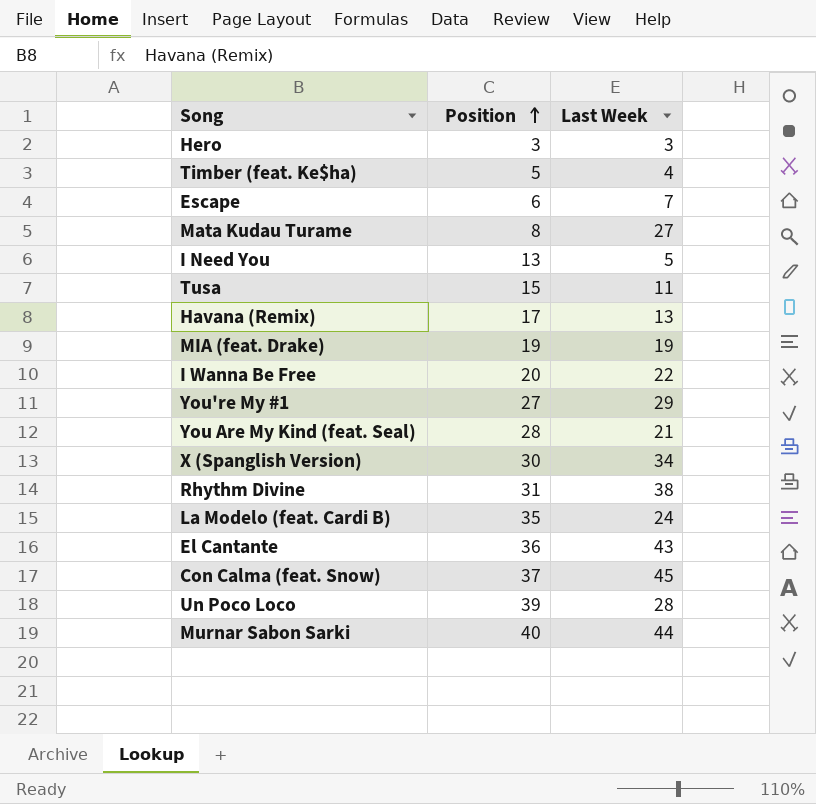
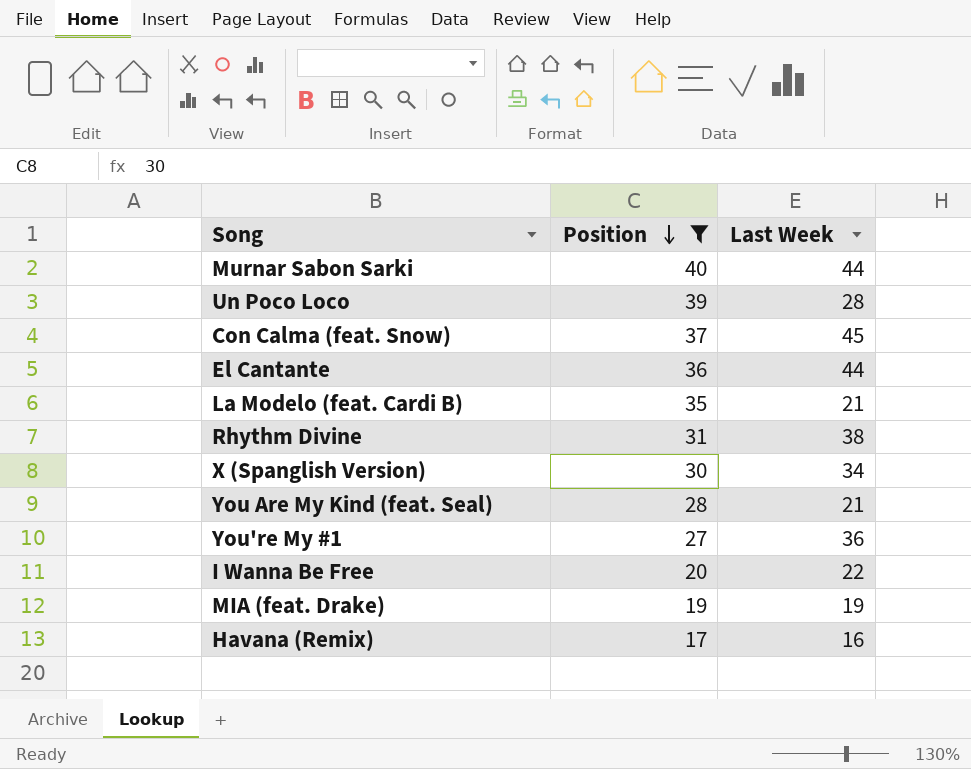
filter: none -> Position >= 17
row order: Position ascending -> Position descending
El Cantante | Last Week: 43 -> 44
La Modelo (feat. Cardi B) | Last Week: 24 -> 21
You're My #1 | Last Week: 29 -> 36
Havana (Remix) | Last Week: 13 -> 16

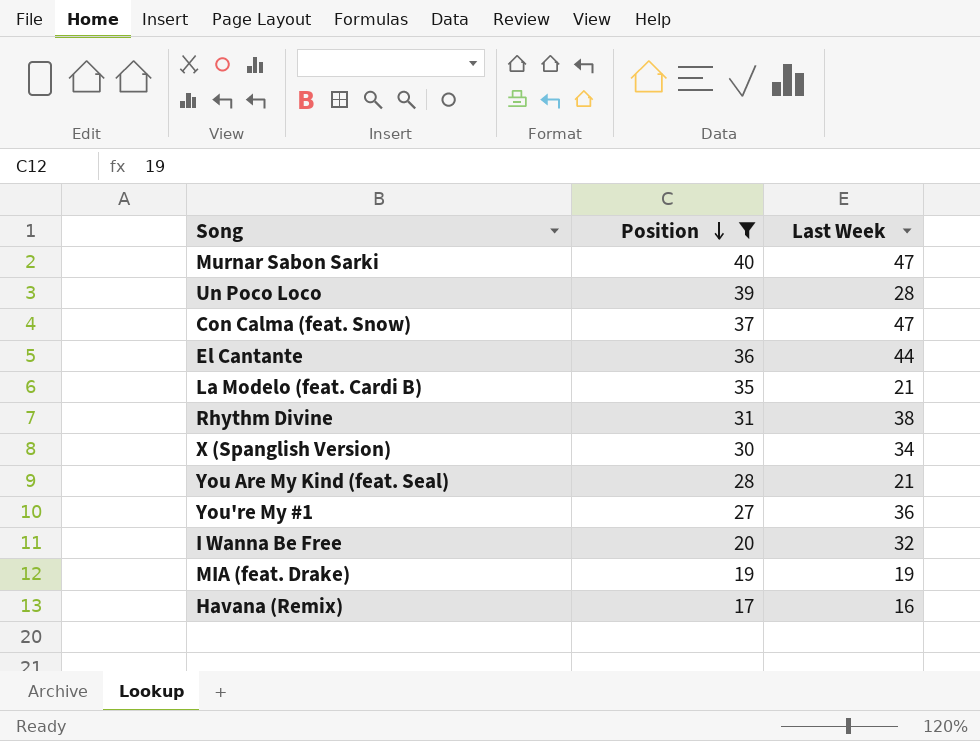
Murnar Sabon Sarki | Last Week: 44 -> 47
Con Calma (feat. Snow) | Last Week: 45 -> 47
I Wanna Be Free | Last Week: 22 -> 32

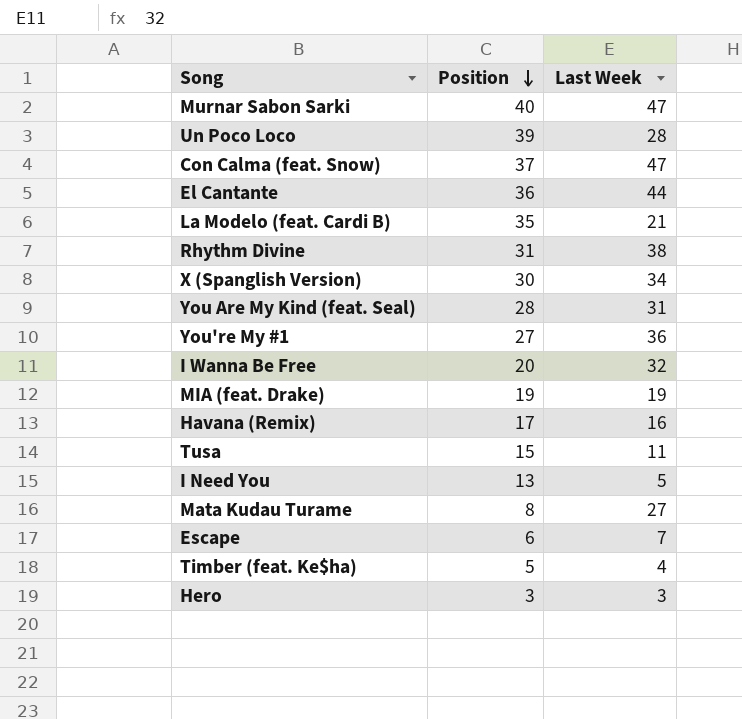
filter: Position >= 17 -> none
You Are My Kind (feat. Seal) | Last Week: 21 -> 31

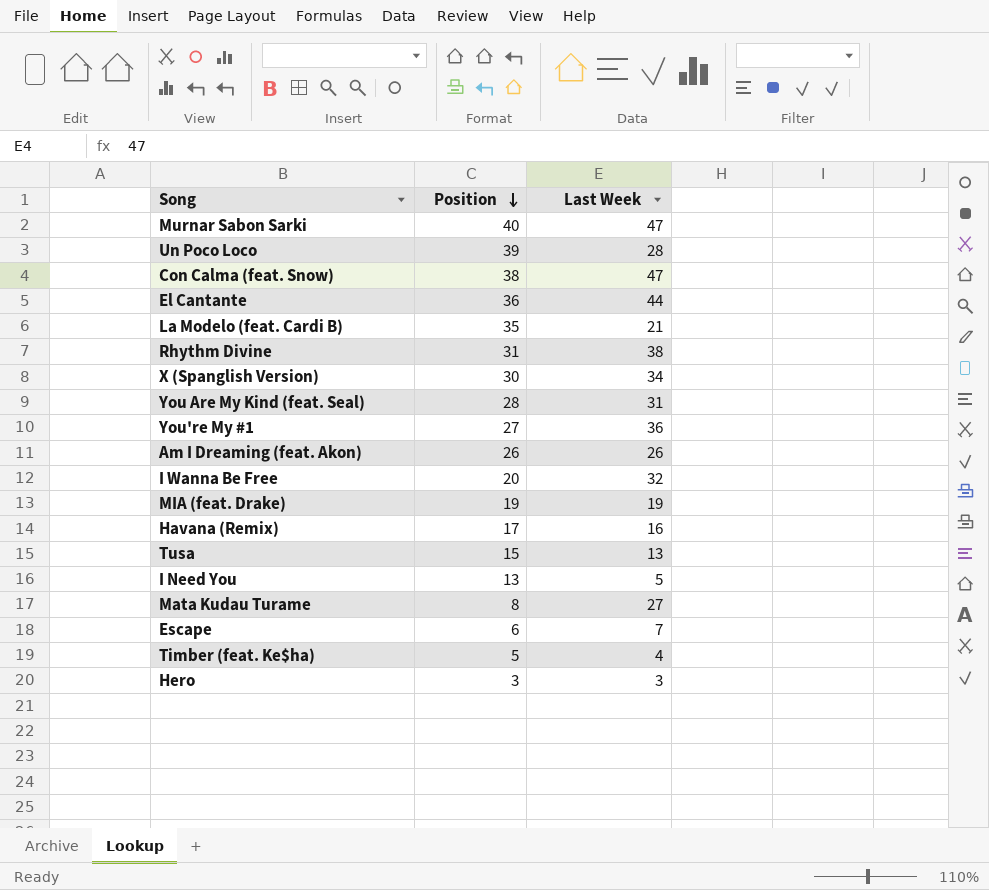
Con Calma (feat. Snow) | Position: 37 -> 38
row Am I Dreaming (feat. Akon): none -> 26 | 26
Tusa | Last Week: 11 -> 13

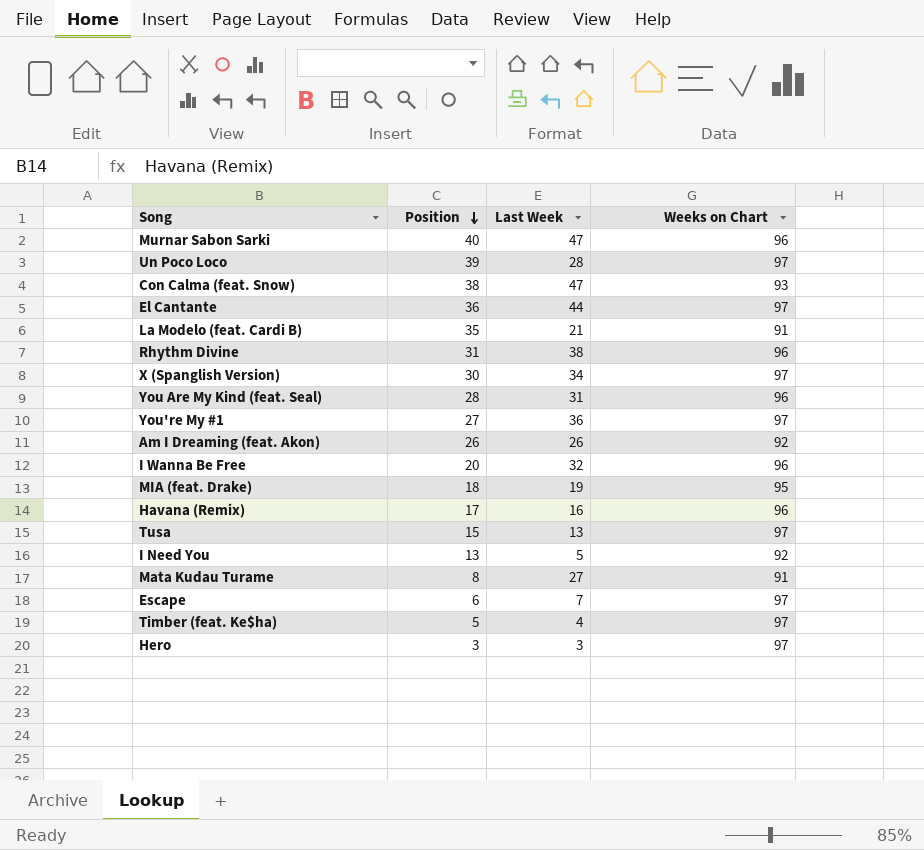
column Weeks on Chart | position: none -> 4
MIA (feat. Drake) | Position: 19 -> 18

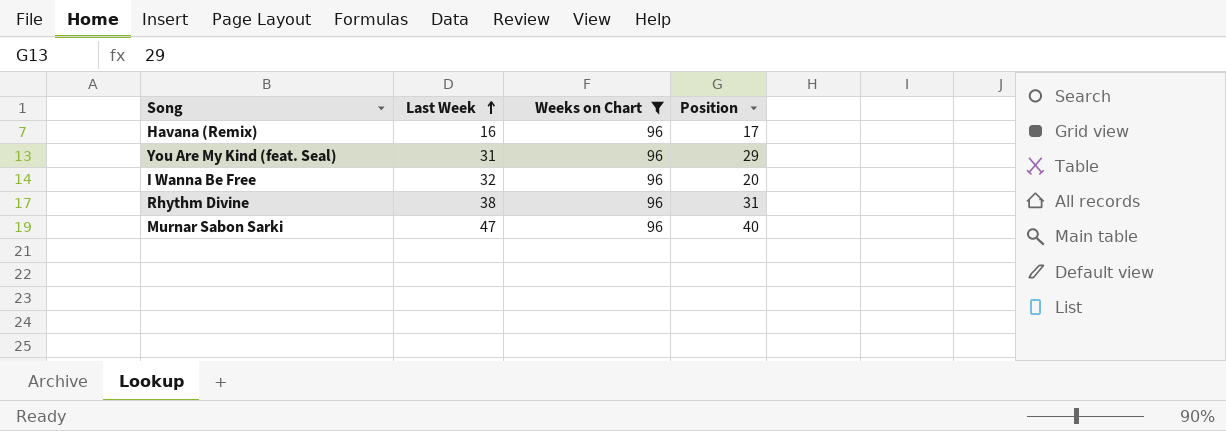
filter: none -> Weeks on Chart = 96
row order: Position descending -> Last Week ascending
column Position | position: 2 -> 4
You Are My Kind (feat. Seal) | Position: 28 -> 29

